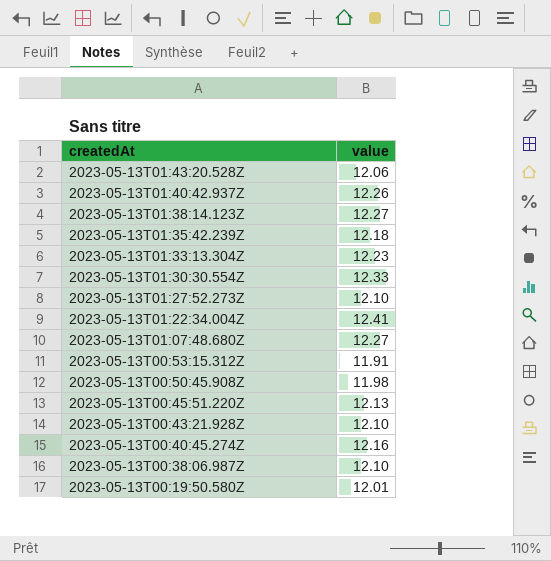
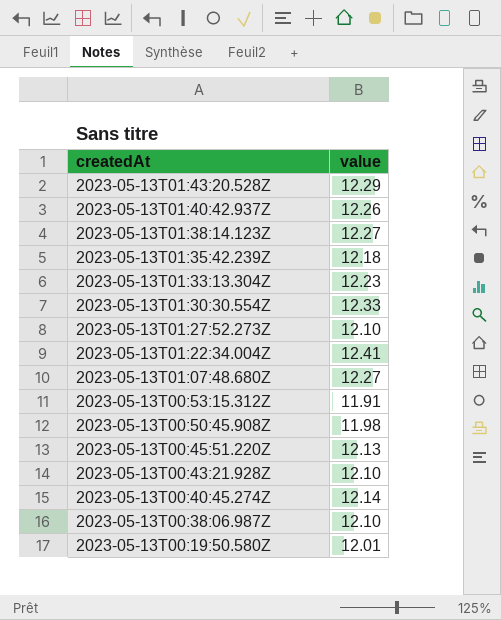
2023-05-13T01:43:20.528Z | value: 12.06 -> 12.29
2023-05-13T00:40:45.274Z | value: 12.16 -> 12.14

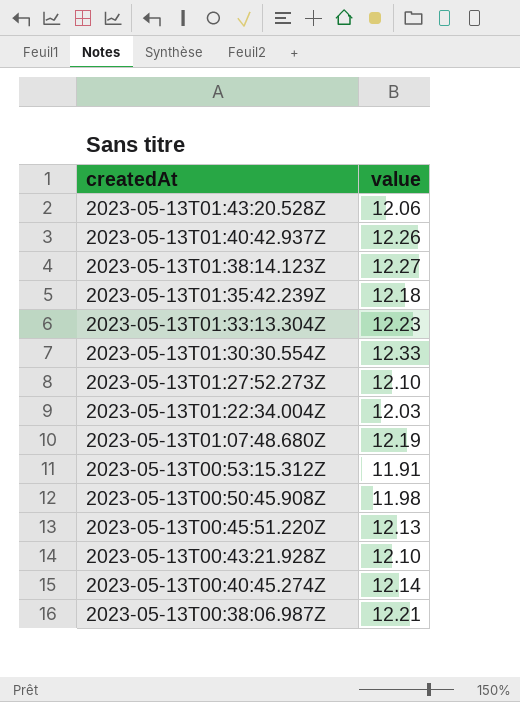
row 2023-05-13T00:19:50.580Z: 12.01 -> none
2023-05-13T01:43:20.528Z | value: 12.29 -> 12.06
2023-05-13T01:22:34.004Z | value: 12.41 -> 12.03
2023-05-13T01:07:48.680Z | value: 12.27 -> 12.19
2023-05-13T00:38:06.987Z | value: 12.10 -> 12.21

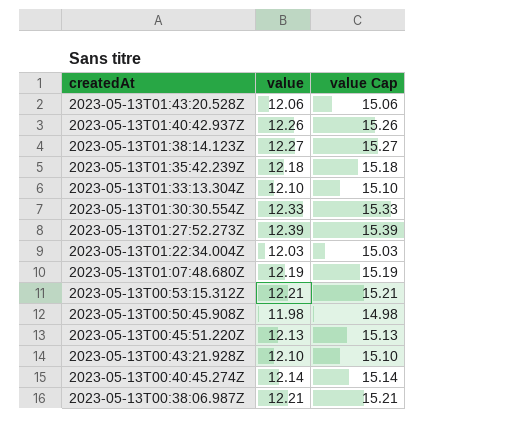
column value Cap | formula: none -> [value] + 3
2023-05-13T01:33:13.304Z | value: 12.23 -> 12.10
2023-05-13T01:27:52.273Z | value: 12.10 -> 12.39
2023-05-13T00:53:15.312Z | value: 11.91 -> 12.21

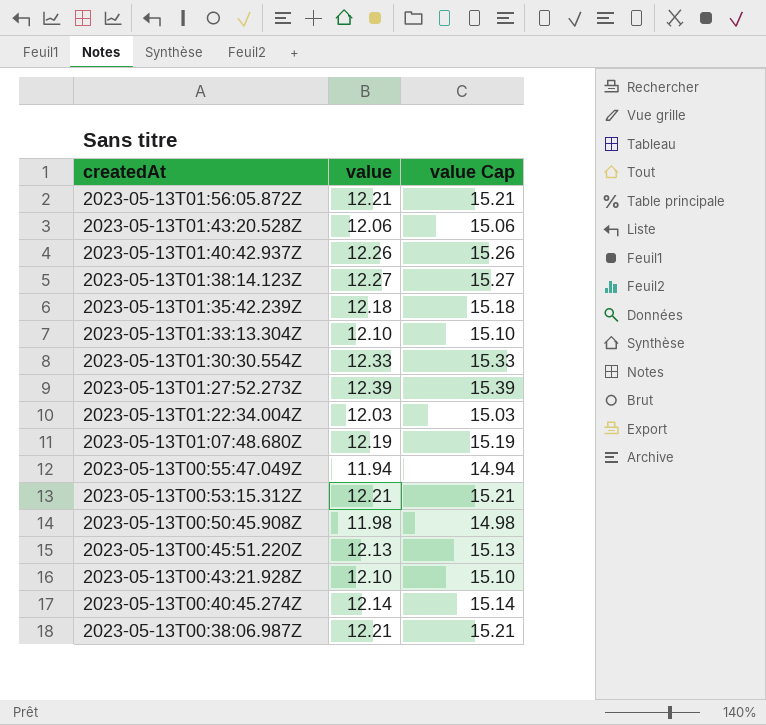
row 2023-05-13T01:56:05.872Z: none -> 12.21 | 15.21
row 2023-05-13T00:55:47.049Z: none -> 11.94 | 14.94

